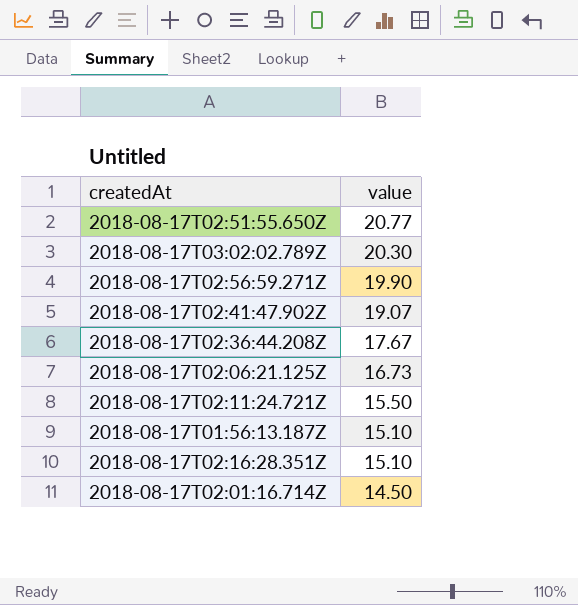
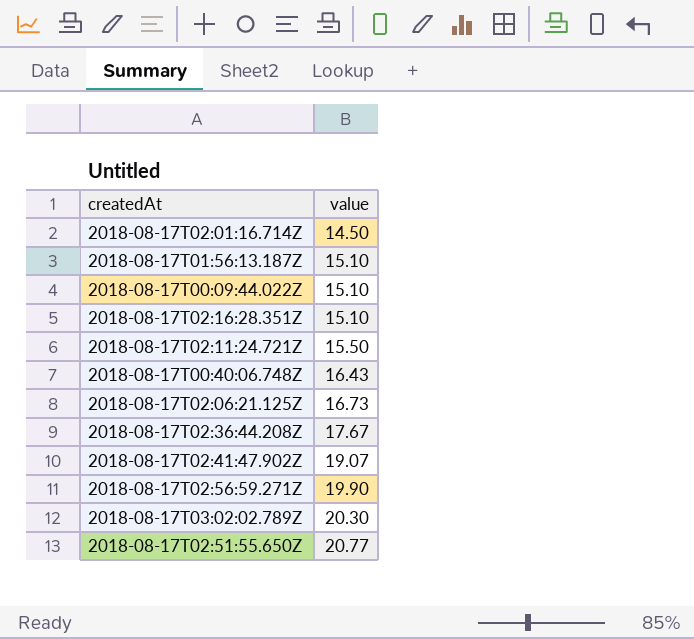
row order: value descending -> value ascending
row 2018-08-17T00:09:44.022Z: none -> 15.10
row 2018-08-17T00:40:06.748Z: none -> 16.43

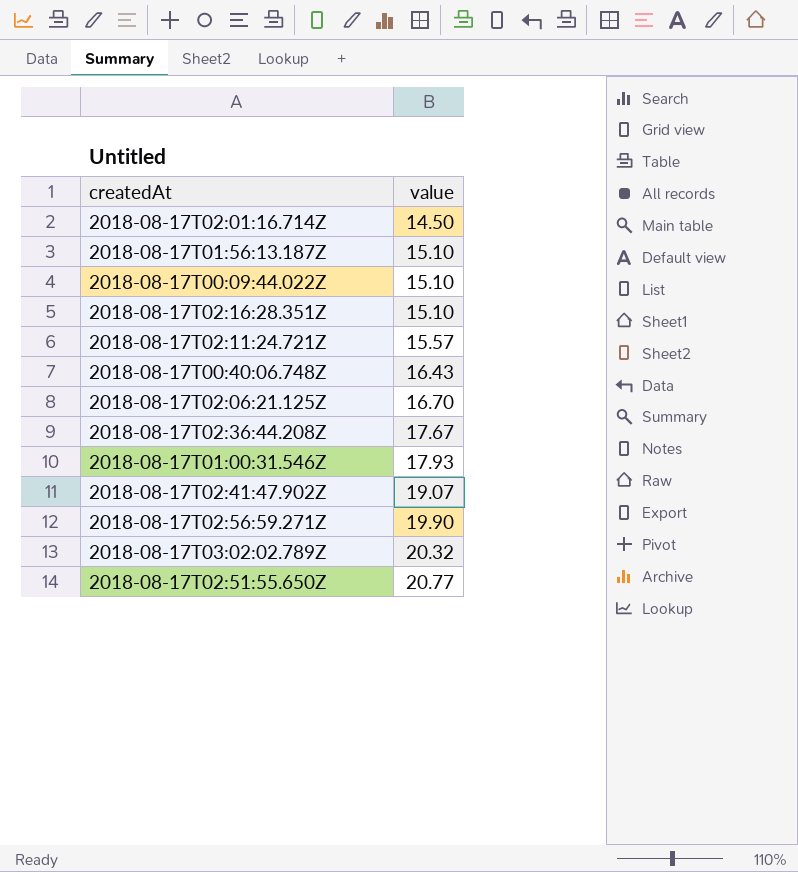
2018-08-17T02:11:24.721Z | value: 15.50 -> 15.57
2018-08-17T02:06:21.125Z | value: 16.73 -> 16.70
row 2018-08-17T01:00:31.546Z: none -> 17.93
2018-08-17T03:02:02.789Z | value: 20.30 -> 20.32

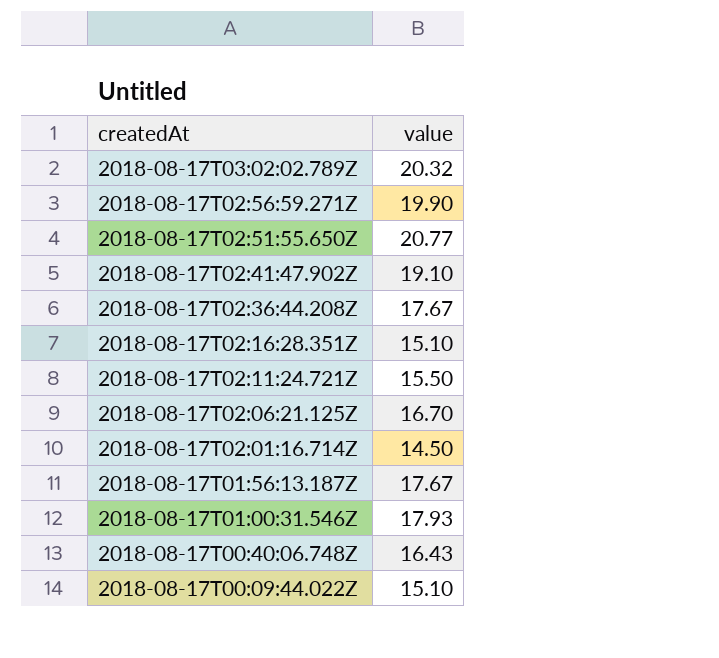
row order: value ascending -> createdAt descending
2018-08-17T02:41:47.902Z | value: 19.07 -> 19.10
2018-08-17T02:11:24.721Z | value: 15.57 -> 15.50
2018-08-17T01:56:13.187Z | value: 15.10 -> 17.67

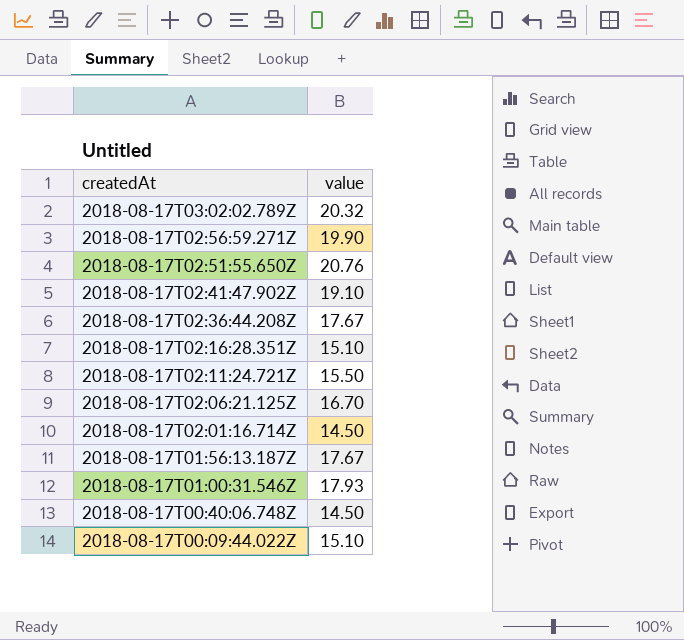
2018-08-17T02:51:55.650Z | value: 20.77 -> 20.76
2018-08-17T00:40:06.748Z | value: 16.43 -> 14.50

